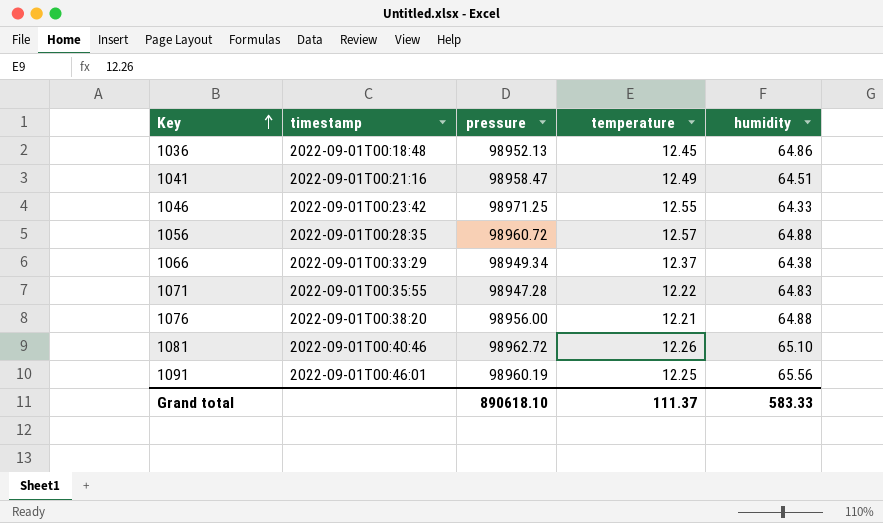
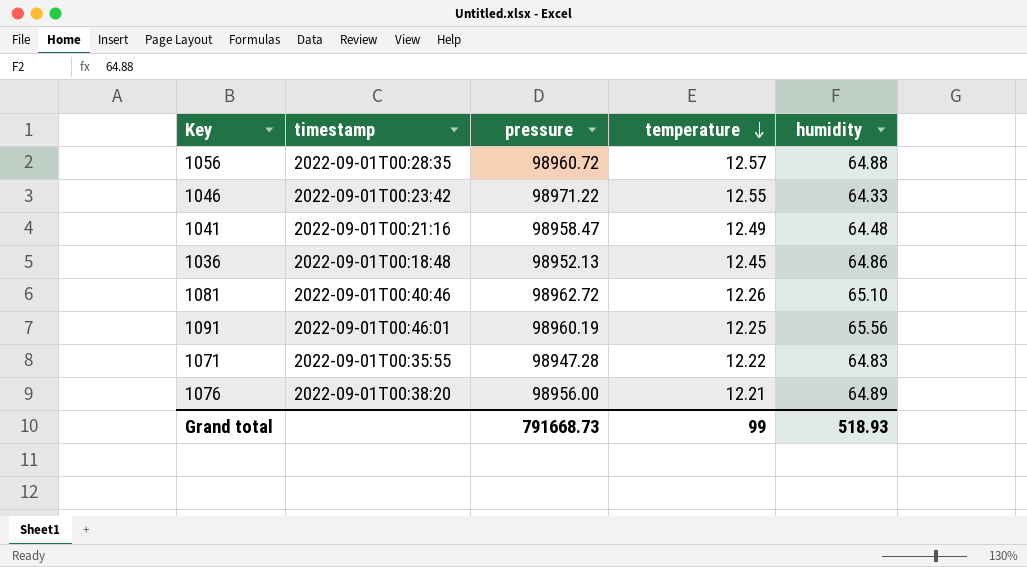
row order: Key ascending -> temperature descending
row 1066: 2022-09-01T00:33:29 | 98949.34 | 12.37 | 64.38 -> none
1046 | pressure: 98971.25 -> 98971.22
1041 | humidity: 64.51 -> 64.48
1076 | humidity: 64.88 -> 64.89
Grand total | pressure: 890618.10 -> 791668.73
Grand total | temperature: 111.37 -> 99
Grand total | humidity: 583.33 -> 518.93

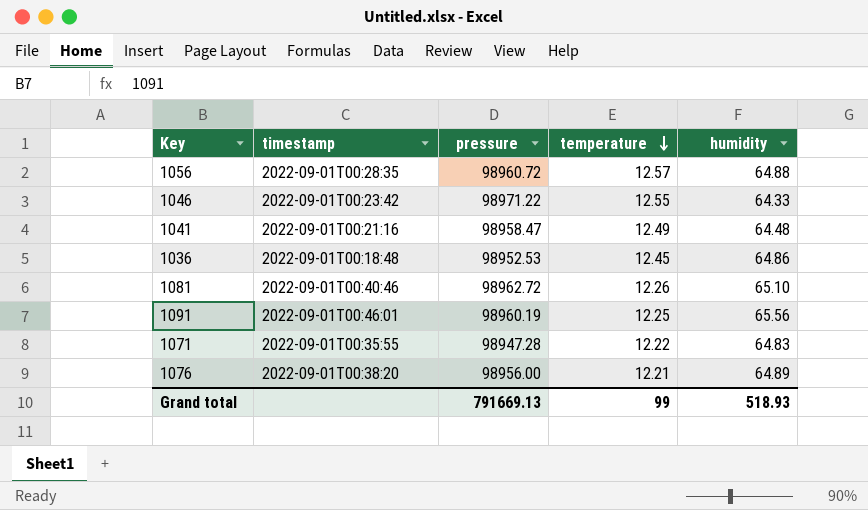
1036 | pressure: 98952.13 -> 98952.53
Grand total | pressure: 791668.73 -> 791669.13

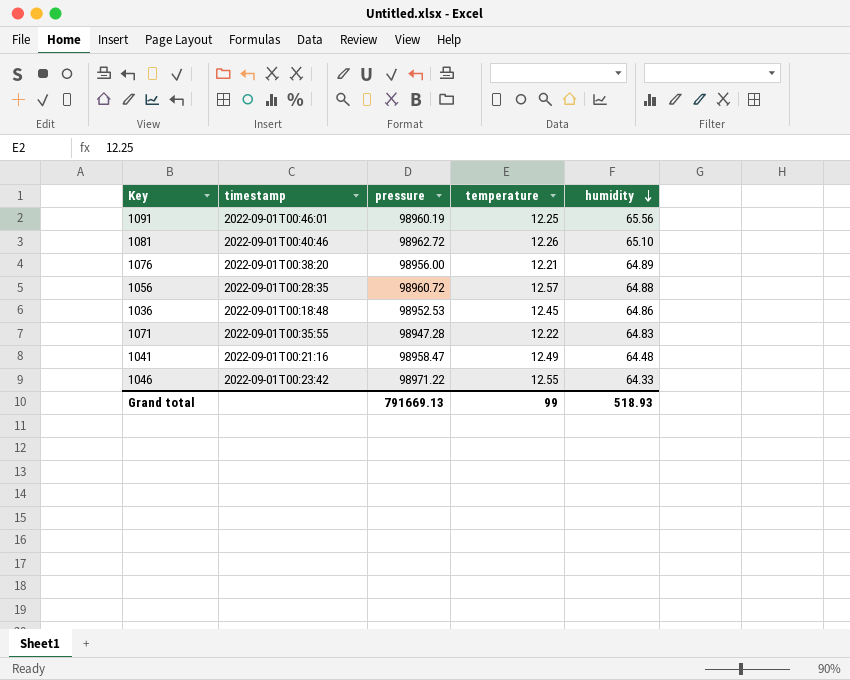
row order: temperature descending -> humidity descending

